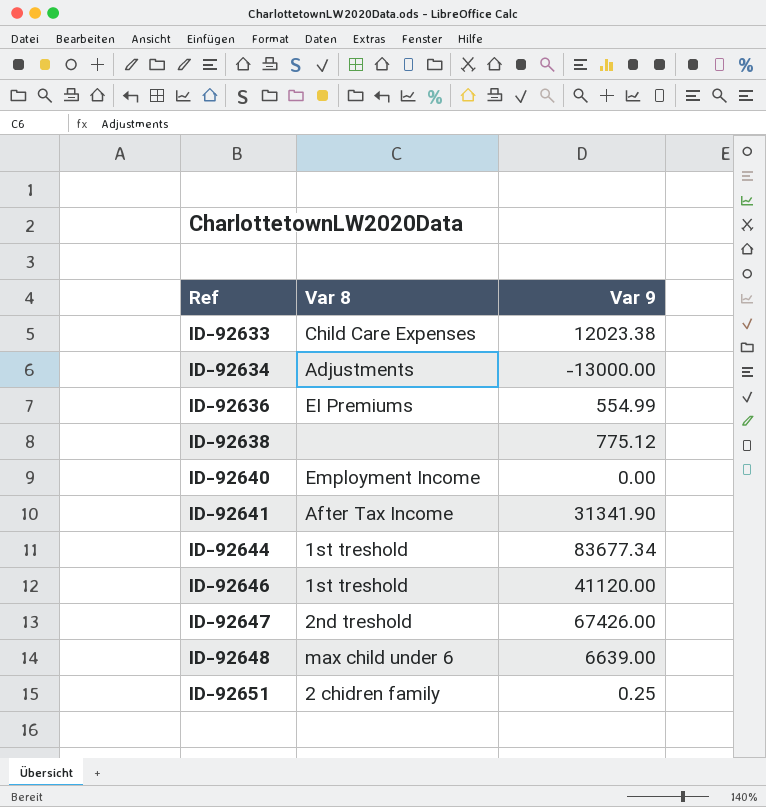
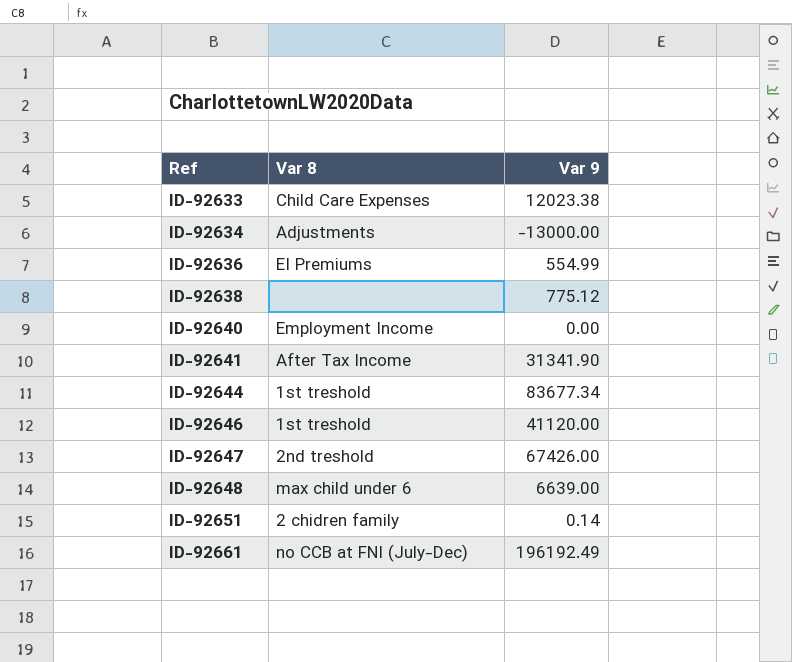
ID-92651 | Var 9: 0.25 -> 0.14
row ID-92661: none -> no CCB at FNI (July-Dec) | 196192.49

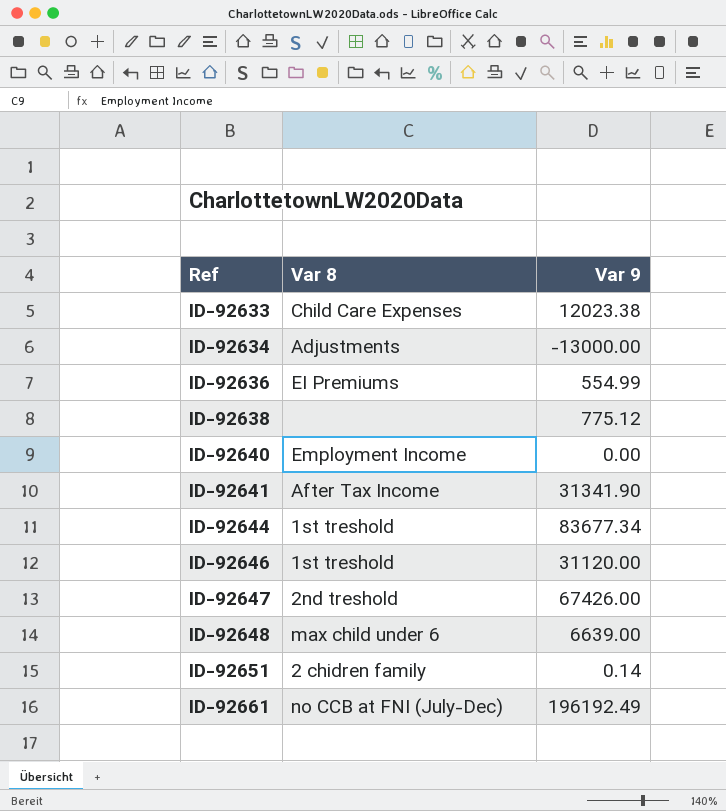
ID-92646 | Var 9: 41120.00 -> 31120.00

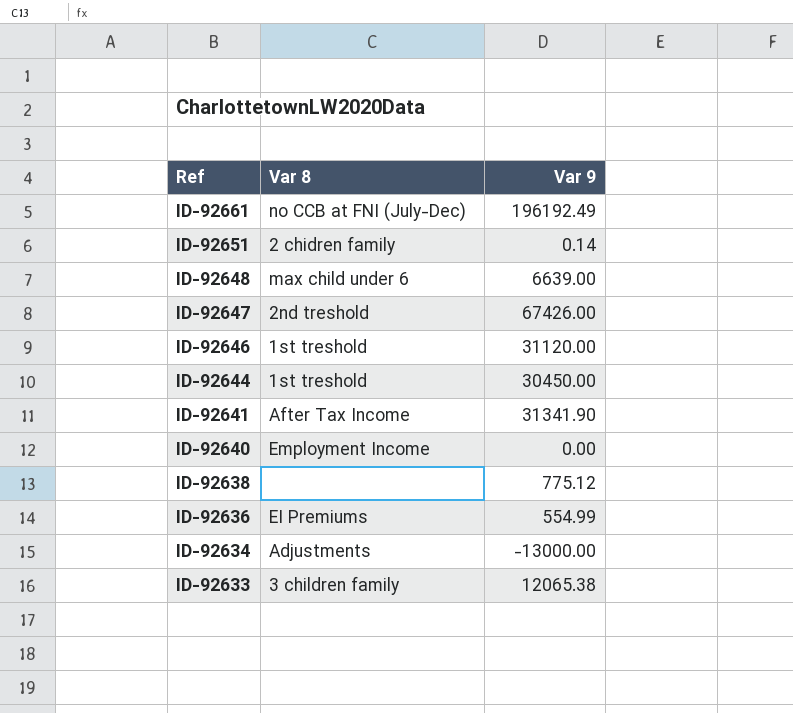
row order: Ref ascending -> Ref descending
ID-92644 | Var 9: 83677.34 -> 30450.00
ID-92633 | Var 8: Child Care Expenses -> 3 children family
ID-92633 | Var 9: 12023.38 -> 12065.38

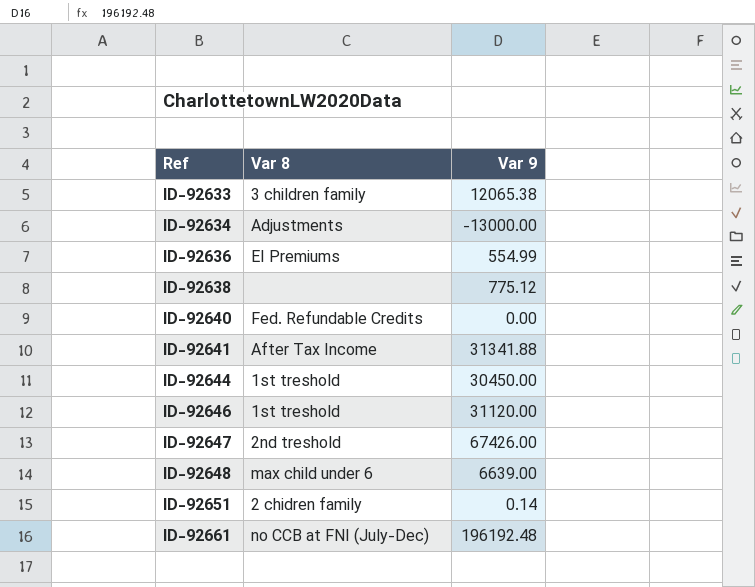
row order: Ref descending -> Ref ascending
ID-92640 | Var 8: Employment Income -> Fed. Refundable Credits
ID-92641 | Var 9: 31341.90 -> 31341.88
ID-92661 | Var 9: 196192.49 -> 196192.48

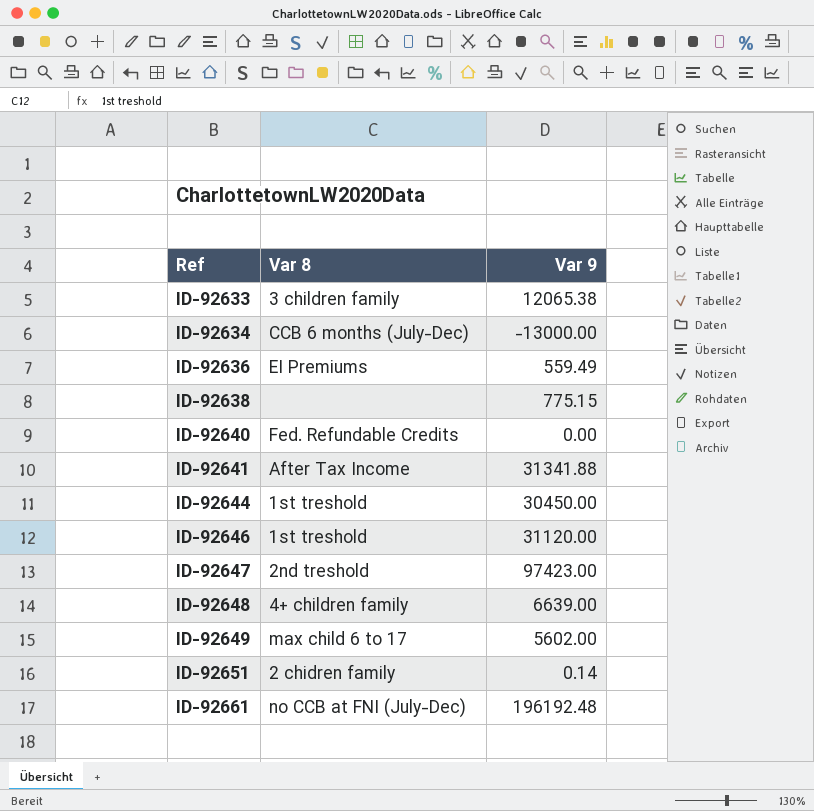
ID-92634 | Var 8: Adjustments -> CCB 6 months (July-Dec)
ID-92636 | Var 9: 554.99 -> 559.49
ID-92638 | Var 9: 775.12 -> 775.15
ID-92647 | Var 9: 67426.00 -> 97423.00
ID-92648 | Var 8: max child under 6 -> 4+ children family
row ID-92649: none -> max child 6 to 17 | 5602.00

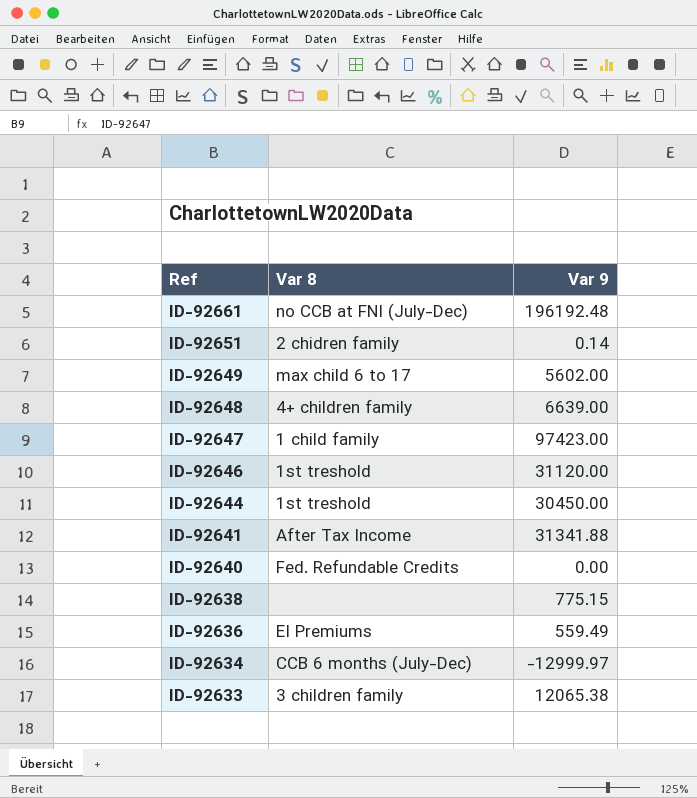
row order: Ref ascending -> Ref descending
ID-92647 | Var 8: 2nd treshold -> 1 child family
ID-92634 | Var 9: -13000.00 -> -12999.97

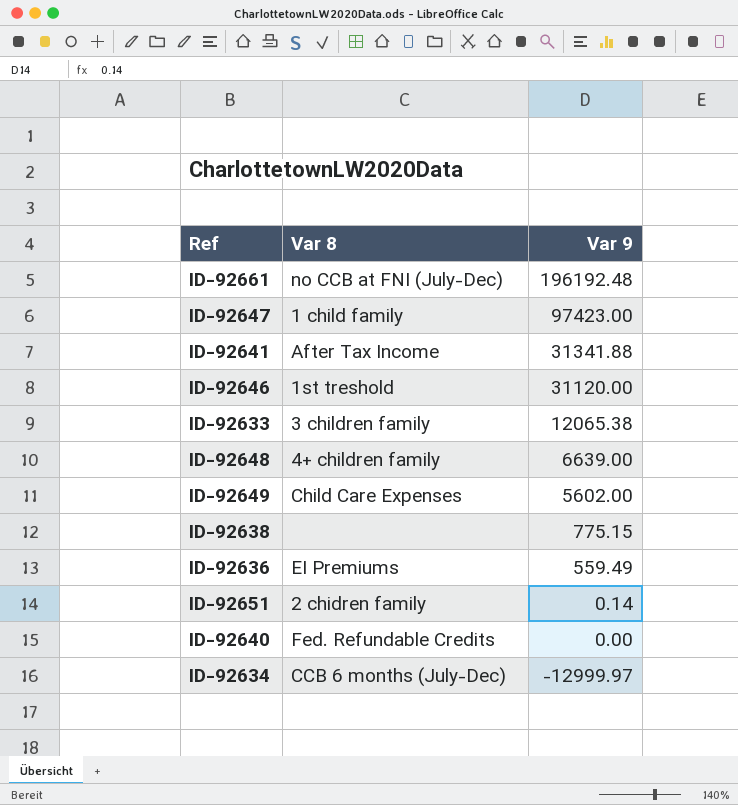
row order: Ref descending -> Var 9 descending
row ID-92644: 1st treshold | 30450.00 -> none
ID-92649 | Var 8: max child 6 to 17 -> Child Care Expenses

